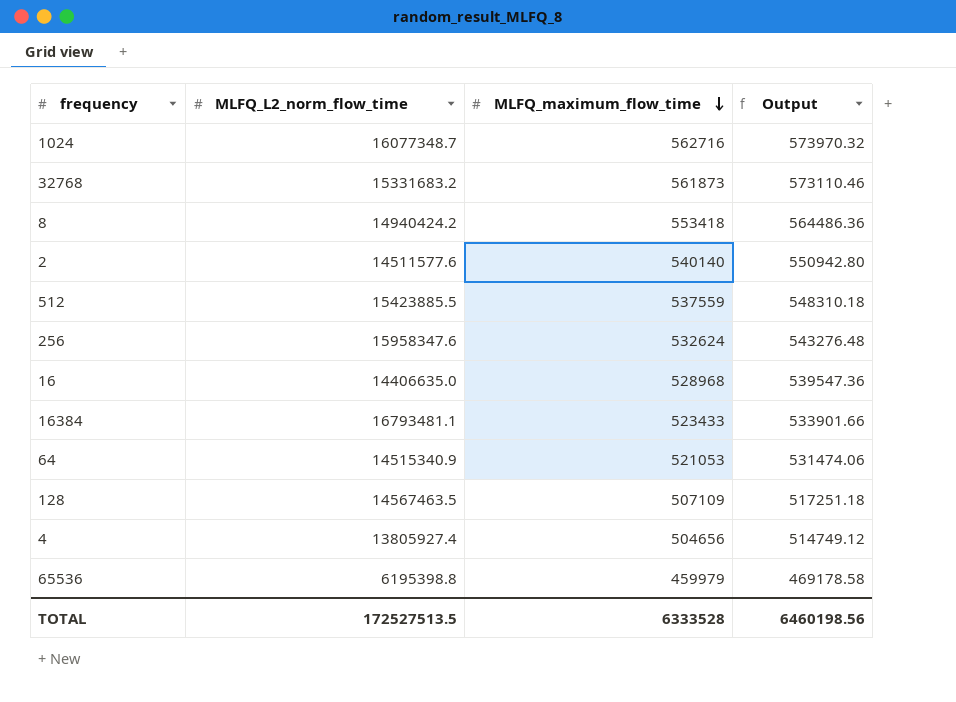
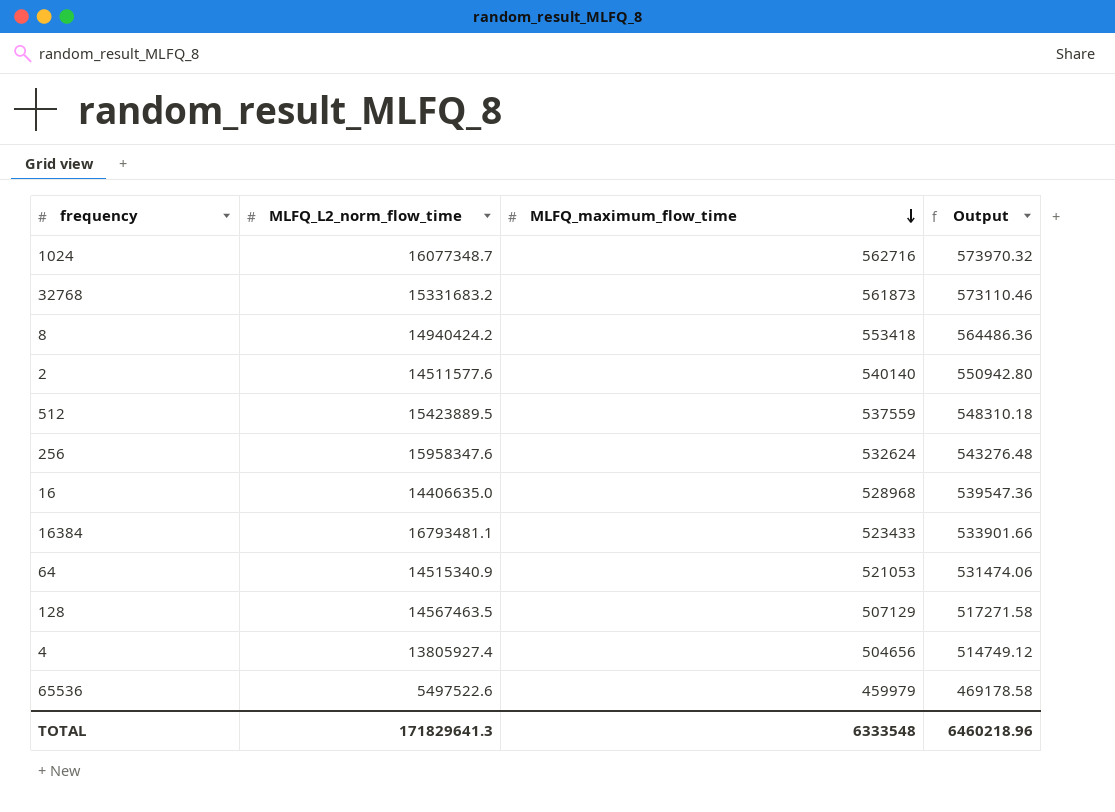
512 | MLFQ_L2_norm_flow_time: 15423885.5 -> 15423889.5
128 | MLFQ_maximum_flow_time: 507109 -> 507129
128 | Output: 517251.18 -> 517271.58
65536 | MLFQ_L2_norm_flow_time: 6195398.8 -> 5497522.6
TOTAL | MLFQ_L2_norm_flow_time: 172527513.5 -> 171829641.3
TOTAL | MLFQ_maximum_flow_time: 6333528 -> 6333548
TOTAL | Output: 6460198.56 -> 6460218.96

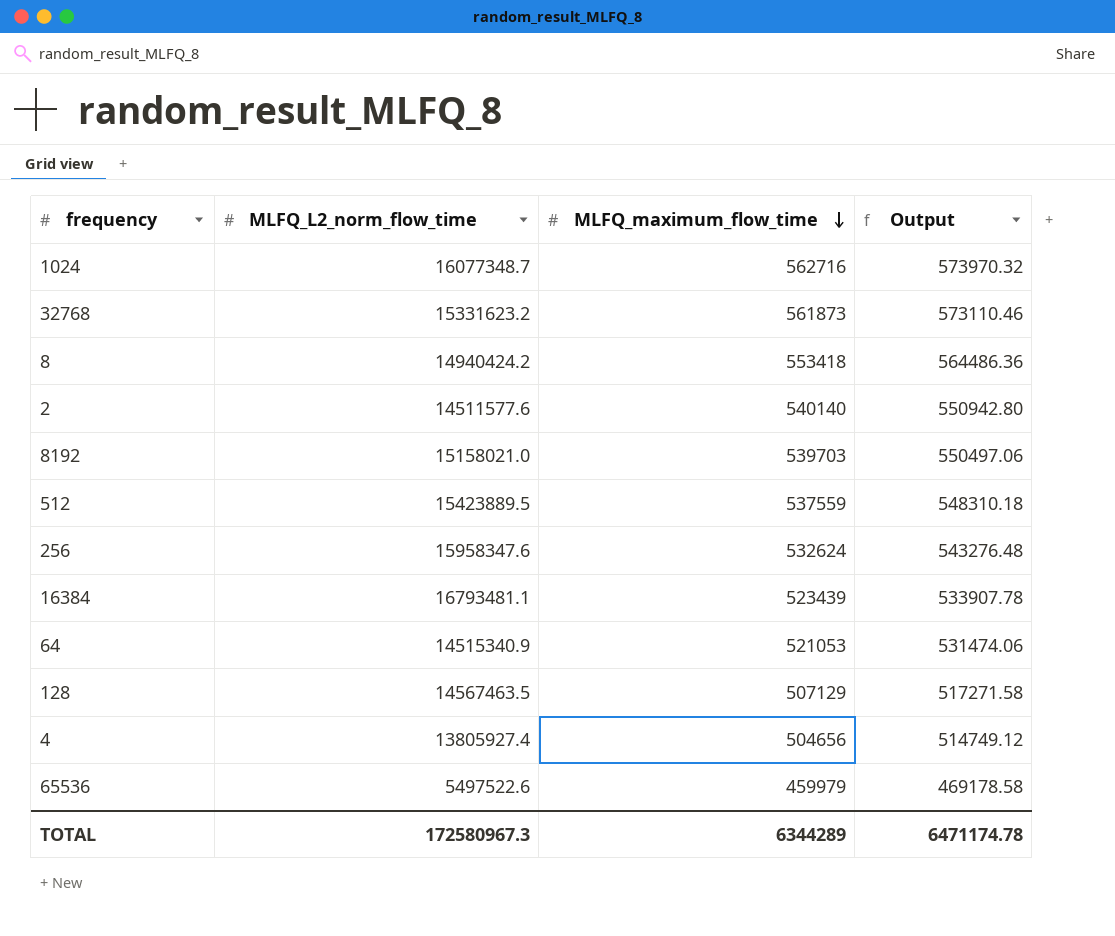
row 16: 14406635.0 | 528968 | 539547.36 -> none
32768 | MLFQ_L2_norm_flow_time: 15331683.2 -> 15331623.2
row 8192: none -> 15158021.0 | 539703 | 550497.06
16384 | MLFQ_maximum_flow_time: 523433 -> 523439
16384 | Output: 533901.66 -> 533907.78
TOTAL | MLFQ_L2_norm_flow_time: 171829641.3 -> 172580967.3
TOTAL | MLFQ_maximum_flow_time: 6333548 -> 6344289
TOTAL | Output: 6460218.96 -> 6471174.78

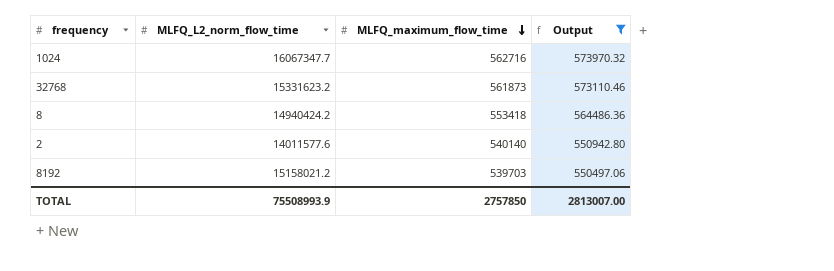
filter: none -> Output >= 550497.06
1024 | MLFQ_L2_norm_flow_time: 16077348.7 -> 16067347.7
2 | MLFQ_L2_norm_flow_time: 14511577.6 -> 14011577.6
8192 | MLFQ_L2_norm_flow_time: 15158021.0 -> 15158021.2
TOTAL | MLFQ_L2_norm_flow_time: 172580967.3 -> 75508993.9
TOTAL | MLFQ_maximum_flow_time: 6344289 -> 2757850
TOTAL | Output: 6471174.78 -> 2813007.00

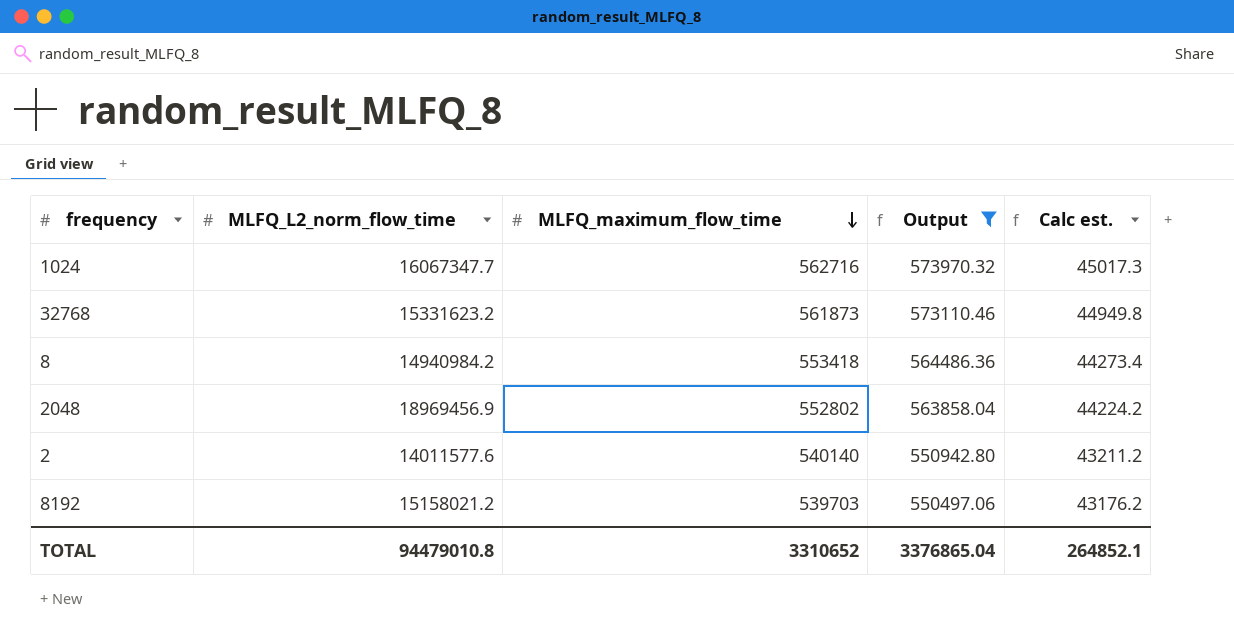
column Calc est. | formula: none -> [MLFQ_maximum_flow_time] * 0.08
8 | MLFQ_L2_norm_flow_time: 14940424.2 -> 14940984.2
row 2048: none -> 18969456.9 | 552802 | 563858.04 | 44224.2
TOTAL | MLFQ_L2_norm_flow_time: 75508993.9 -> 94479010.8
TOTAL | MLFQ_maximum_flow_time: 2757850 -> 3310652
TOTAL | Output: 2813007.00 -> 3376865.04

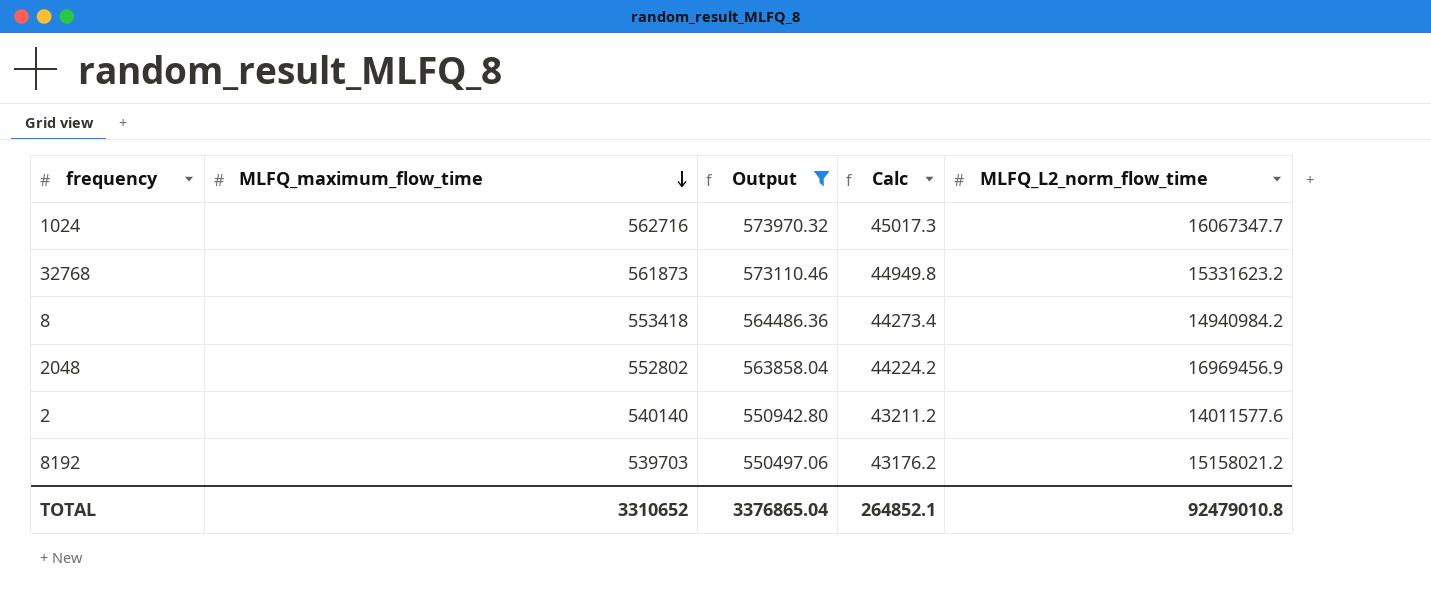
column name: Calc est. -> Calc
column MLFQ_L2_norm_flow_time | position: 2 -> 5
2048 | MLFQ_L2_norm_flow_time: 18969456.9 -> 16969456.9
TOTAL | MLFQ_L2_norm_flow_time: 94479010.8 -> 92479010.8

